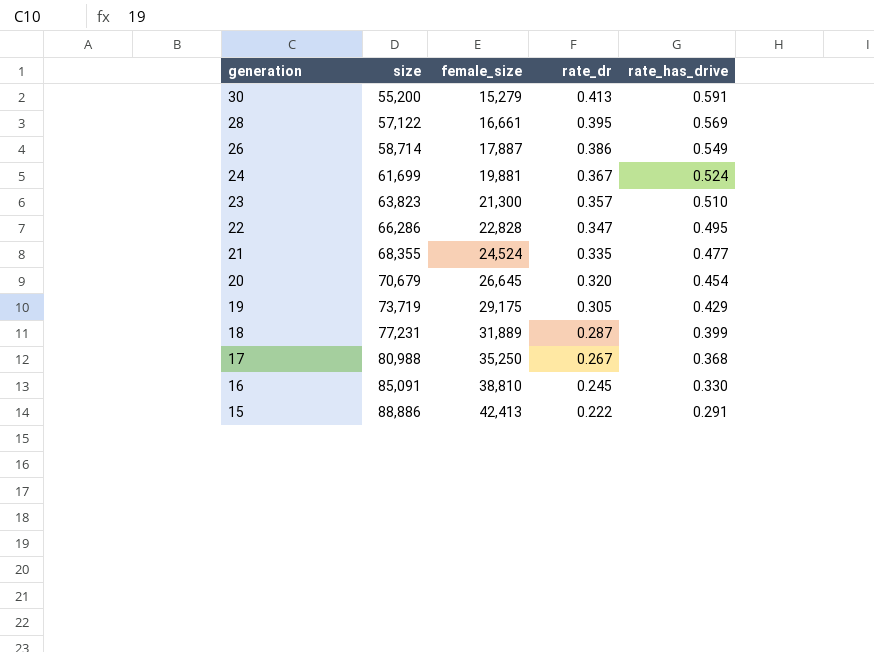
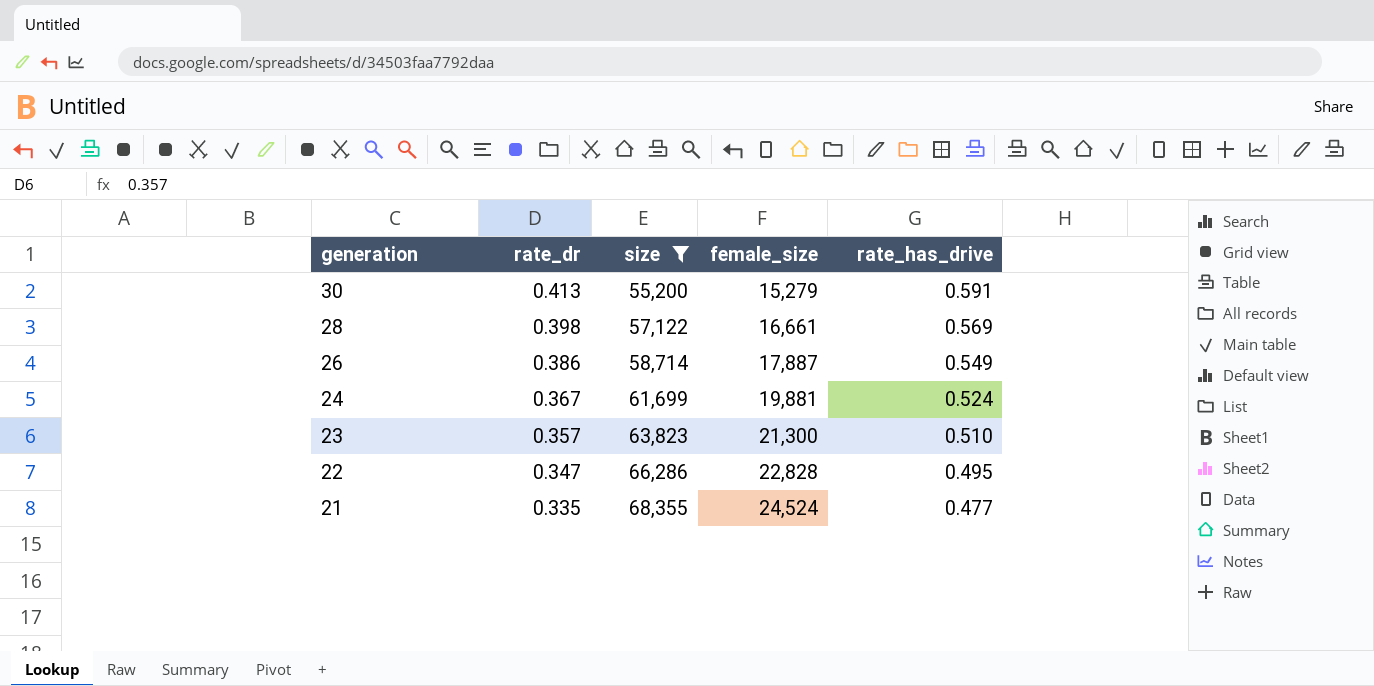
filter: none -> size <= 68,355
column rate_dr | position: 4 -> 2
28 | rate_dr: 0.395 -> 0.398

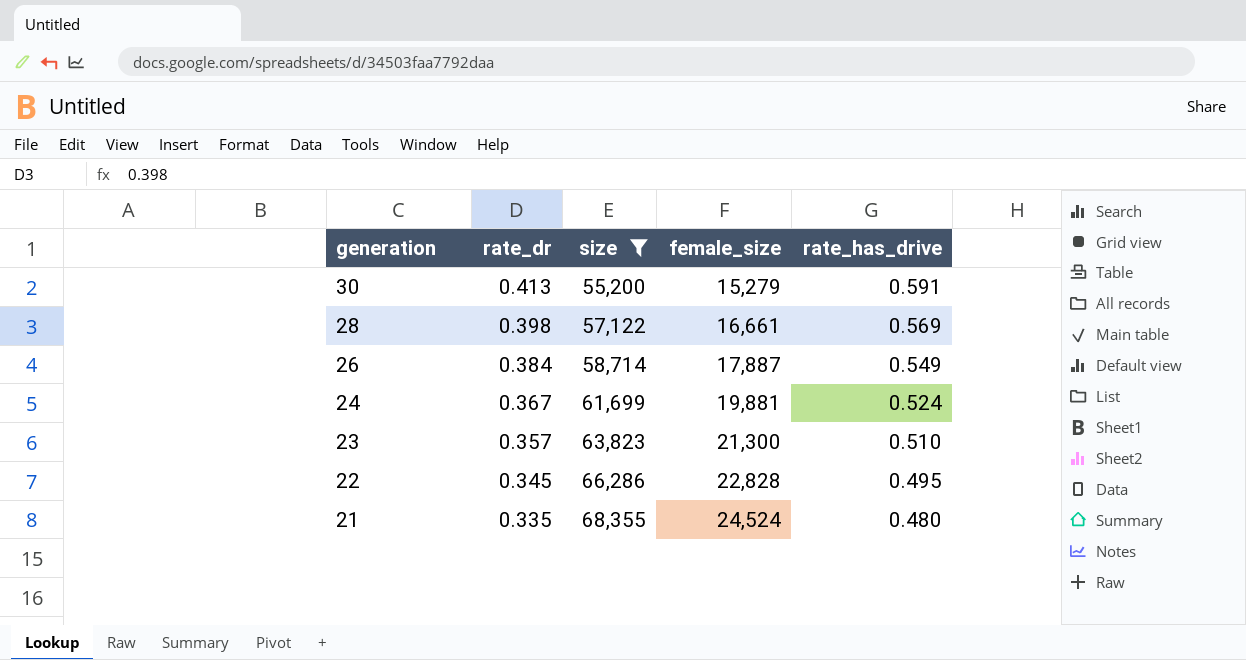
26 | rate_dr: 0.386 -> 0.384
22 | rate_dr: 0.347 -> 0.345
21 | rate_has_drive: 0.477 -> 0.480

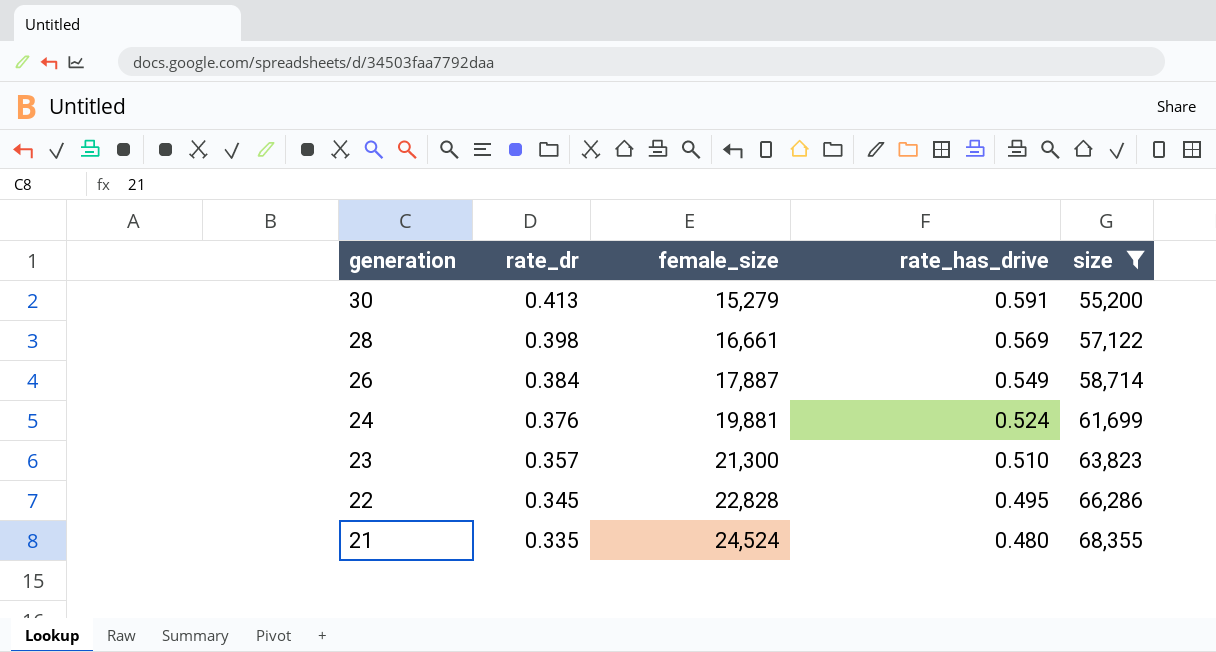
column size | position: 3 -> 5
24 | rate_dr: 0.367 -> 0.376

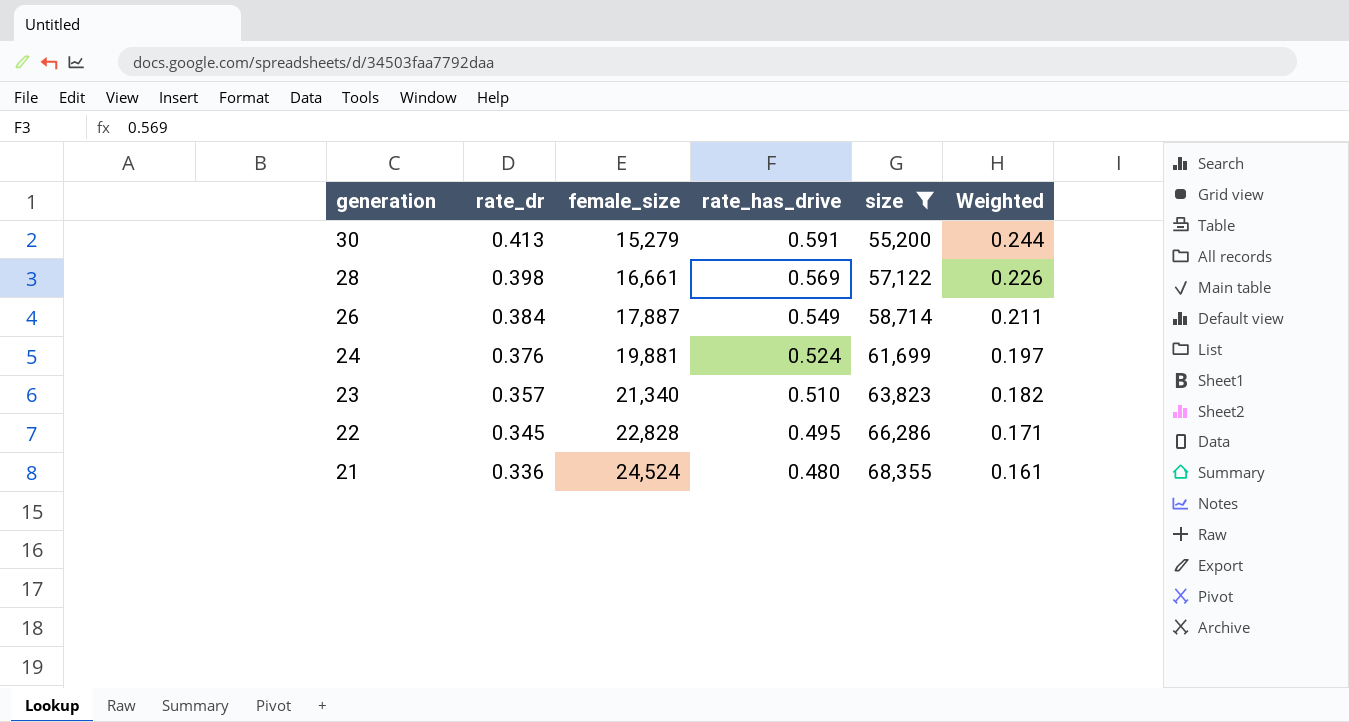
column Weighted | formula: none -> [rate_dr] * [rate_has_drive]
23 | female_size: 21,300 -> 21,340
21 | rate_dr: 0.335 -> 0.336

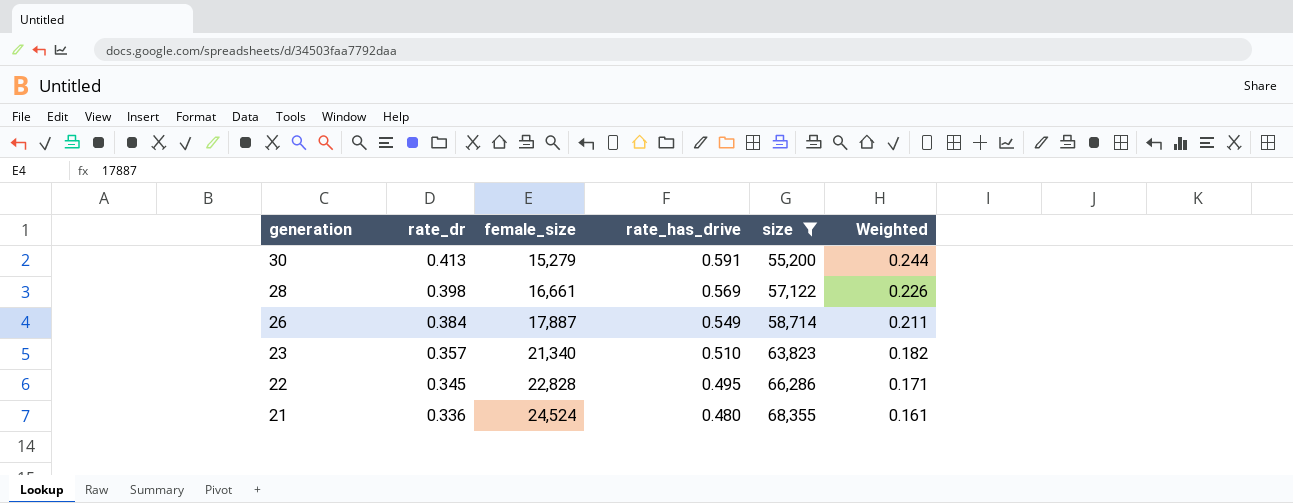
row 24: 0.376 | 19,881 | 0.524 | 61,699 | 0.197 -> none

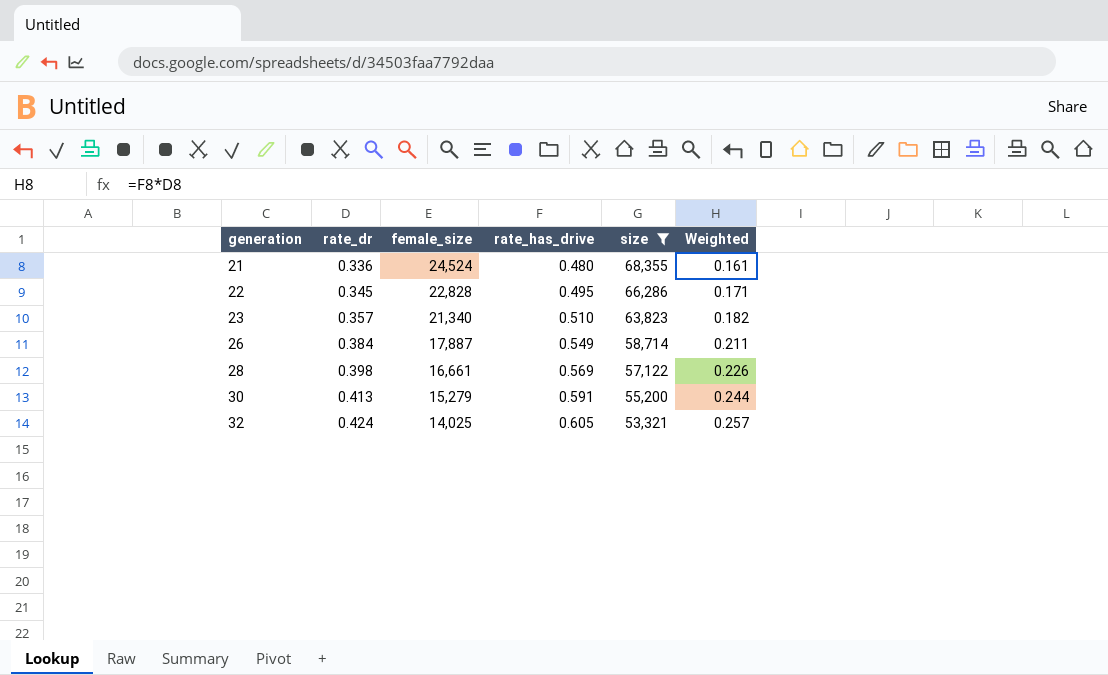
row order: generation descending -> generation ascending
row 32: none -> 0.424 | 14,025 | 0.605 | 53,321 | 0.257

